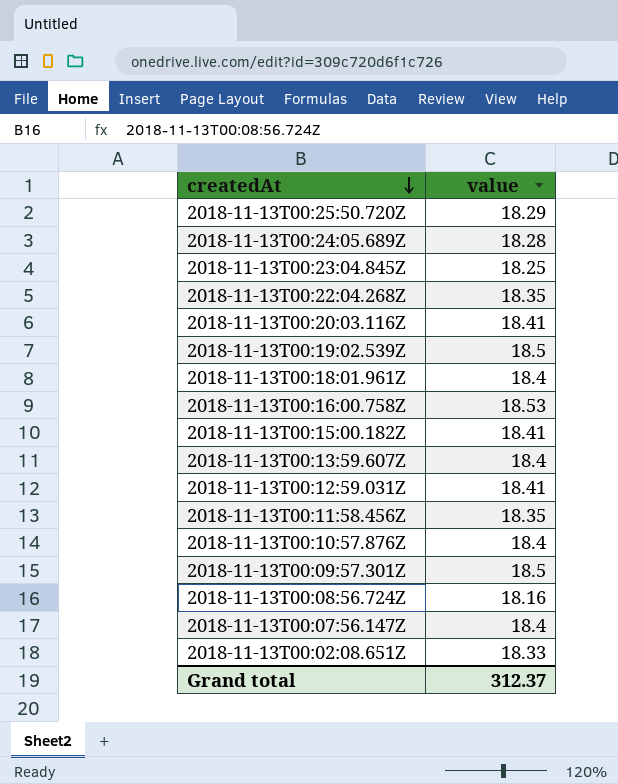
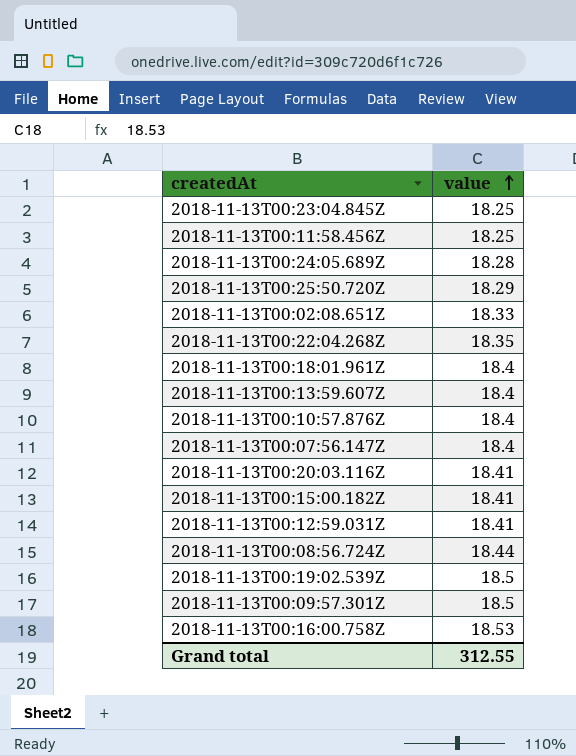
row order: createdAt descending -> value ascending
2018-11-13T00:11:58.456Z | value: 18.35 -> 18.25
2018-11-13T00:08:56.724Z | value: 18.16 -> 18.44
Grand total | value: 312.37 -> 312.55

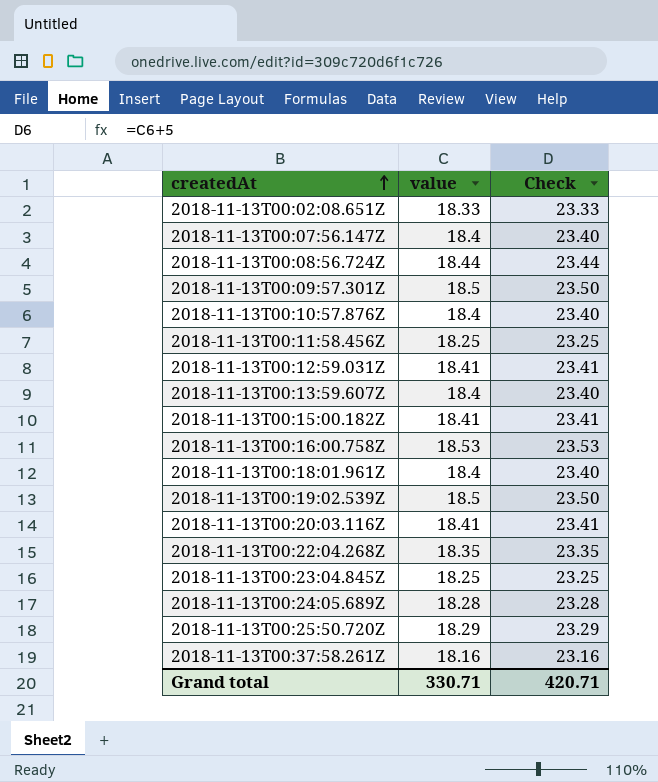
row order: value ascending -> createdAt ascending
column Check | formula: none -> [value] + 5
row 2018-11-13T00:37:58.261Z: none -> 18.16 | 23.16
Grand total | value: 312.55 -> 330.71

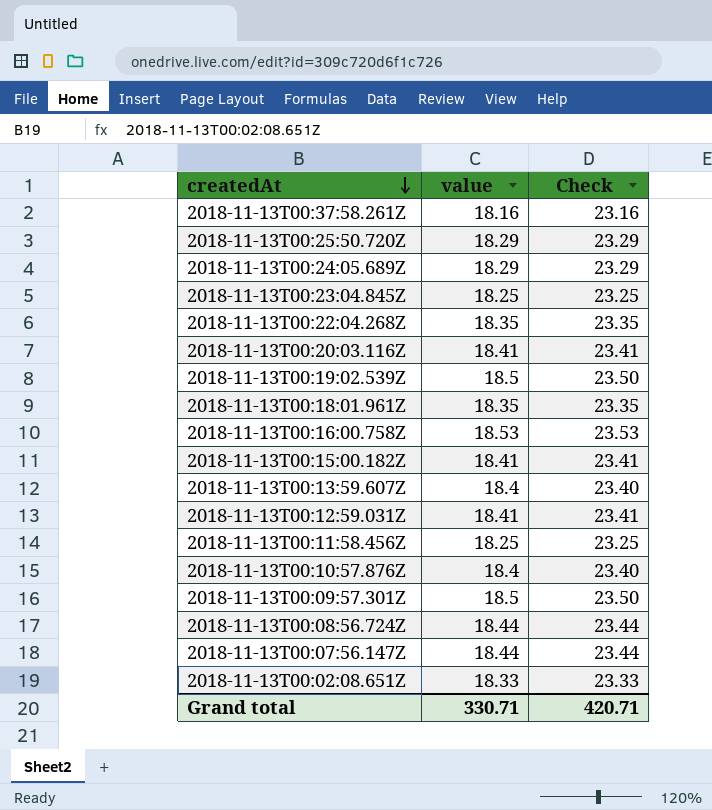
row order: createdAt ascending -> createdAt descending
2018-11-13T00:24:05.689Z | value: 18.28 -> 18.29
2018-11-13T00:24:05.689Z | Check: 23.28 -> 23.29
2018-11-13T00:18:01.961Z | value: 18.4 -> 18.35
2018-11-13T00:18:01.961Z | Check: 23.40 -> 23.35
2018-11-13T00:07:56.147Z | value: 18.4 -> 18.44
2018-11-13T00:07:56.147Z | Check: 23.40 -> 23.44

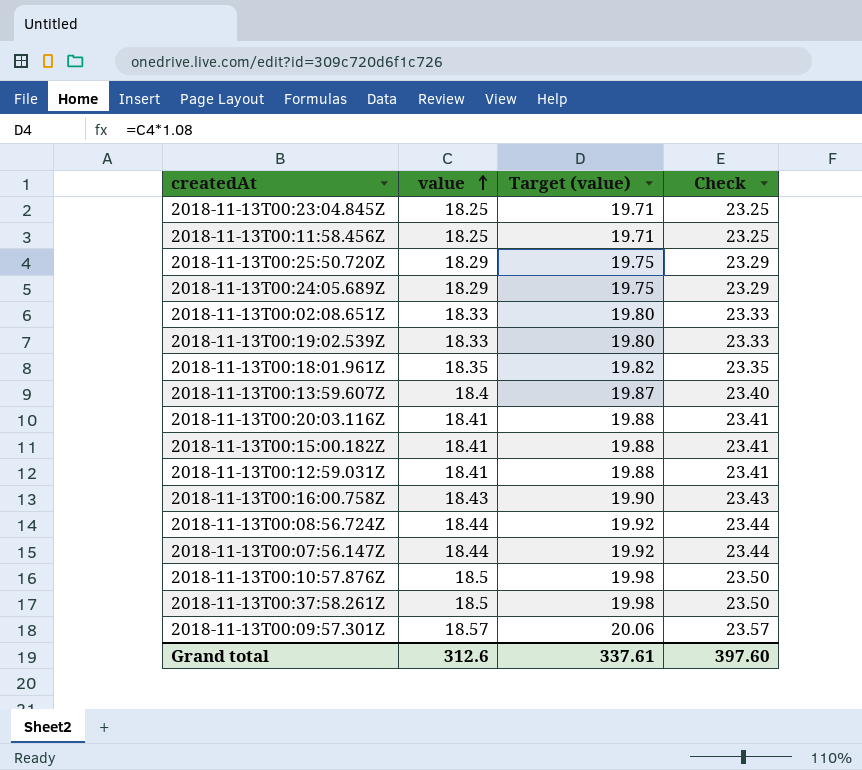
row order: createdAt descending -> value ascending
column Target (value) | formula: none -> [value] * 1.08
row 2018-11-13T00:22:04.268Z: 18.35 | 23.35 -> none
2018-11-13T00:19:02.539Z | value: 18.5 -> 18.33
2018-11-13T00:19:02.539Z | Check: 23.50 -> 23.33
2018-11-13T00:16:00.758Z | value: 18.53 -> 18.43
2018-11-13T00:16:00.758Z | Check: 23.53 -> 23.43
2018-11-13T00:10:57.876Z | value: 18.4 -> 18.5
2018-11-13T00:10:57.876Z | Check: 23.40 -> 23.50
2018-11-13T00:37:58.261Z | value: 18.16 -> 18.5
2018-11-13T00:37:58.261Z | Check: 23.16 -> 23.50
2018-11-13T00:09:57.301Z | value: 18.5 -> 18.57
2018-11-13T00:09:57.301Z | Check: 23.50 -> 23.57
Grand total | value: 330.71 -> 312.6
Grand total | Check: 420.71 -> 397.60

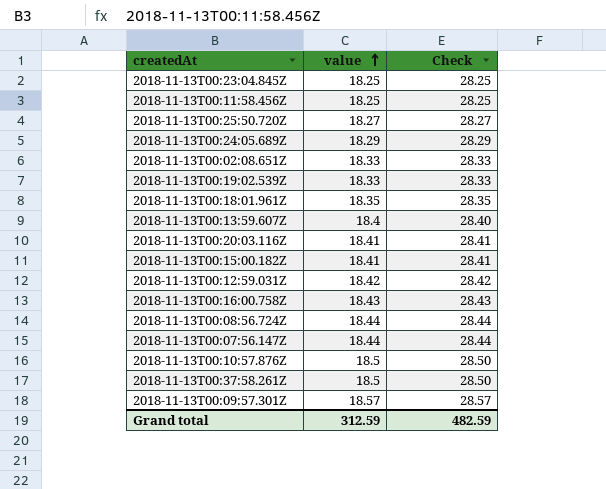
column Target (value) | formula: [value] * 1.08 -> none
column Check | formula: [value] + 5 -> [value] + 10
2018-11-13T00:25:50.720Z | value: 18.29 -> 18.27
2018-11-13T00:12:59.031Z | value: 18.41 -> 18.42
Grand total | value: 312.6 -> 312.59
Grand total | Check: 397.60 -> 482.59

